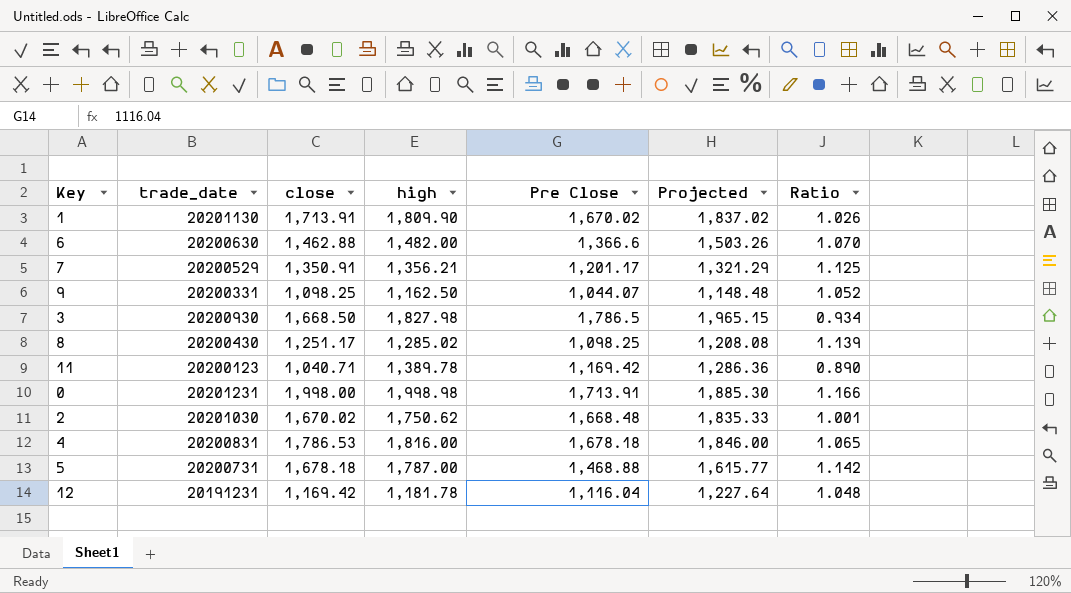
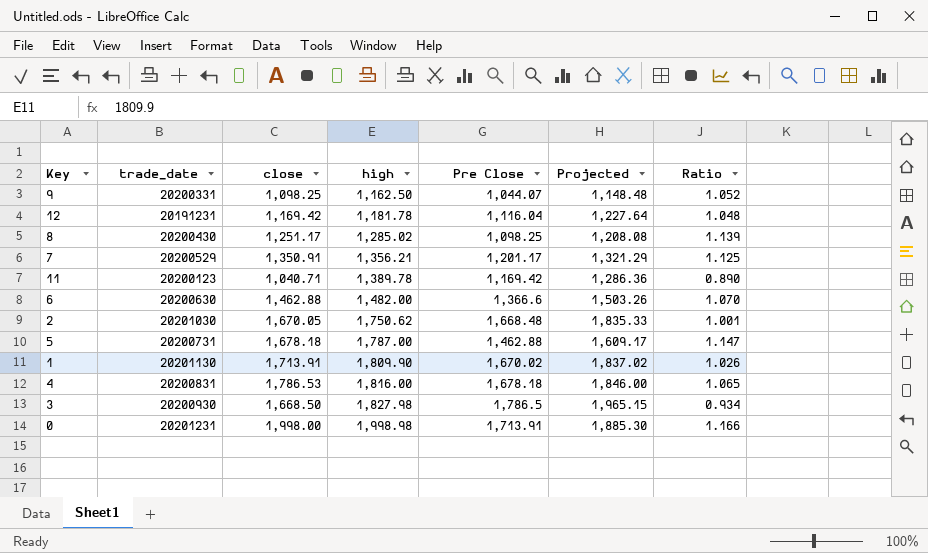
row order: none -> high ascending
2 | close: 1,670.02 -> 1,670.05
5 | Pre Close: 1,468.88 -> 1,462.88
5 | Projected: 1,615.77 -> 1,609.17
5 | Ratio: 1.142 -> 1.147

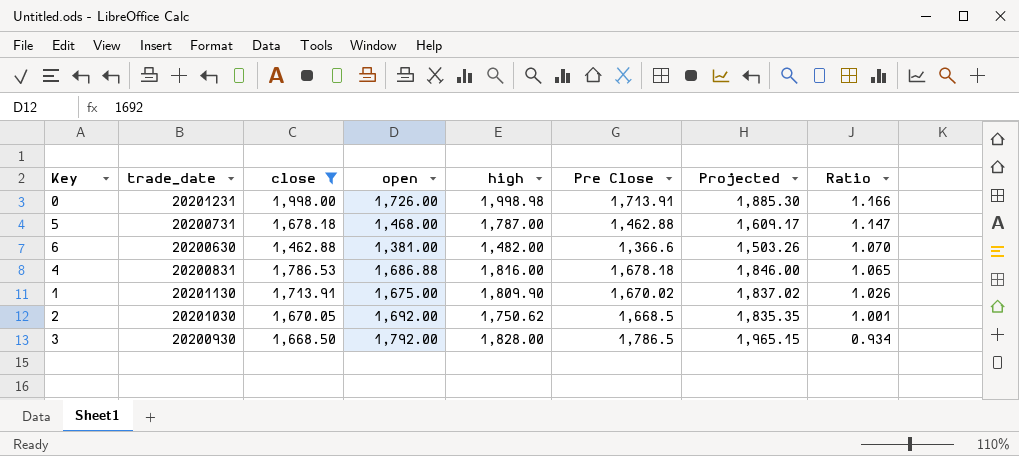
filter: none -> close >= 1,462.88
row order: high ascending -> Ratio descending
column open | position: none -> 4
2 | Pre Close: 1,668.48 -> 1,668.5
2 | Projected: 1,835.33 -> 1,835.35
3 | high: 1,827.98 -> 1,828.00

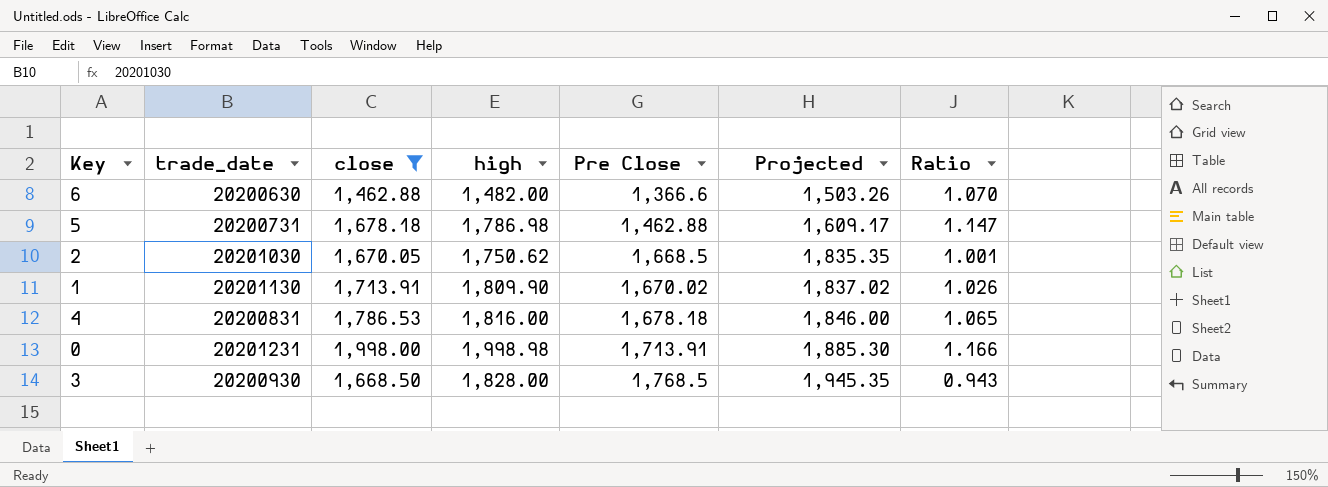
row order: Ratio descending -> Pre Close ascending
column open | position: 4 -> none
5 | high: 1,787.00 -> 1,786.98
3 | Pre Close: 1,786.5 -> 1,768.5
3 | Projected: 1,965.15 -> 1,945.35
3 | Ratio: 0.934 -> 0.943

